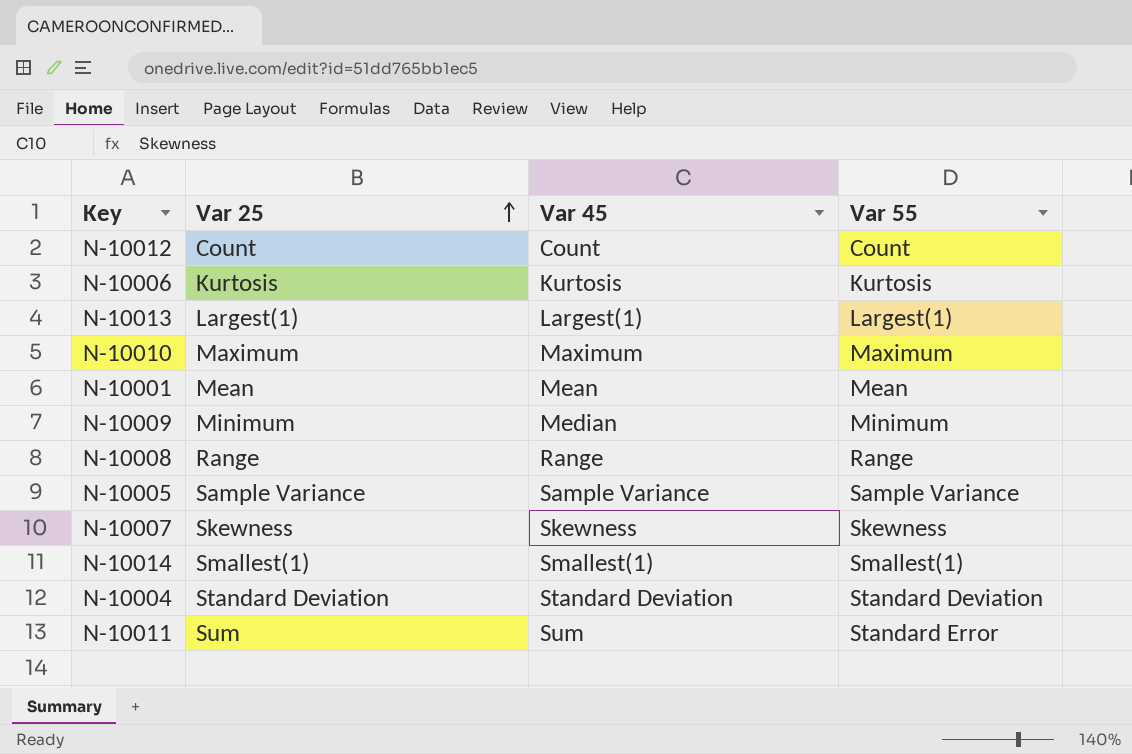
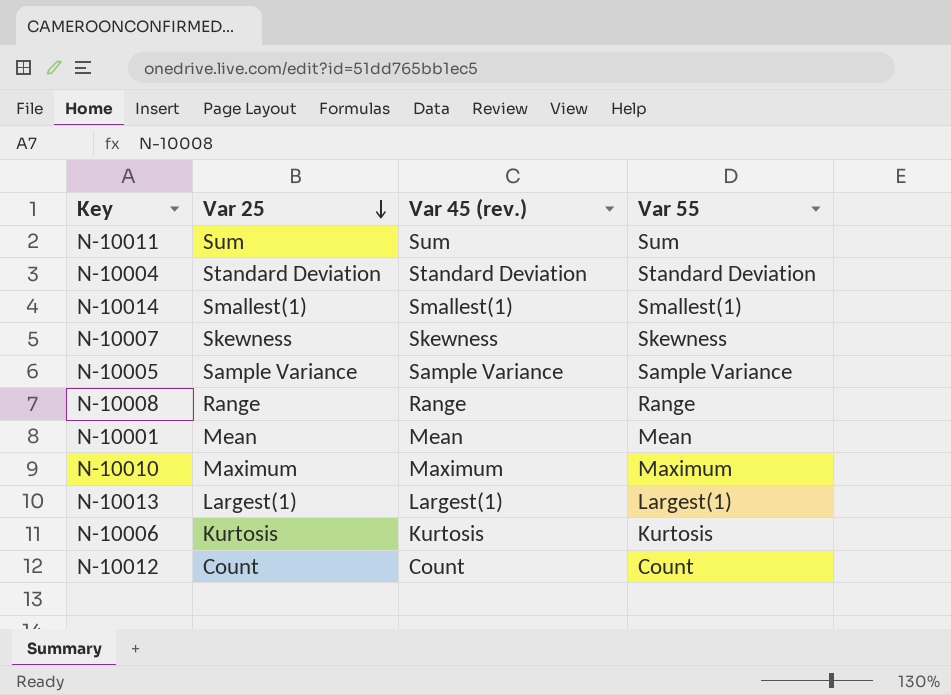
row order: Var 25 ascending -> Var 25 descending
column name: Var 45 -> Var 45 (rev.)
row N-10009: Minimum | Median | Minimum -> none
N-10011 | Var 55: Standard Error -> Sum

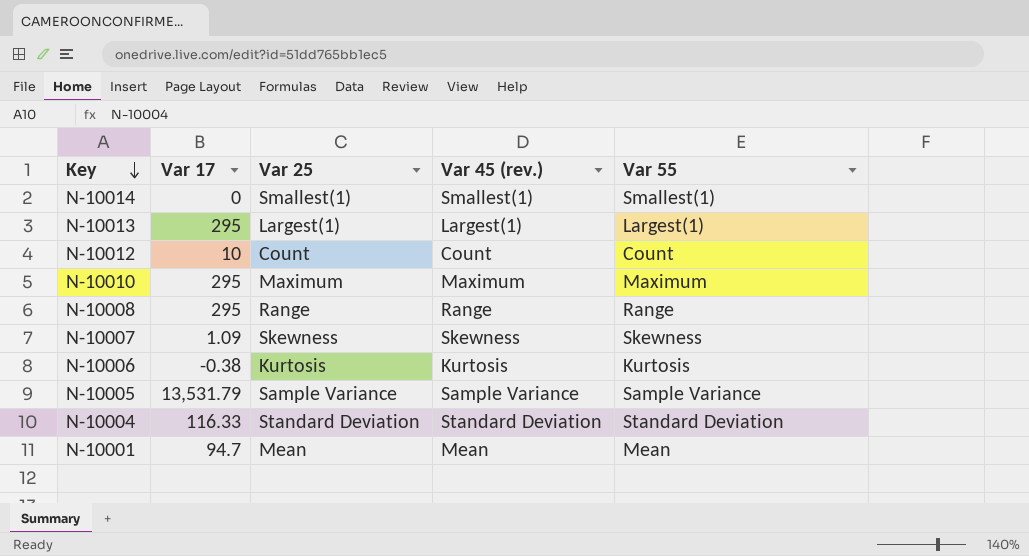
row order: Var 25 descending -> Key descending
column Var 17 | position: none -> 2
row N-10011: Sum | Sum | Sum -> none

